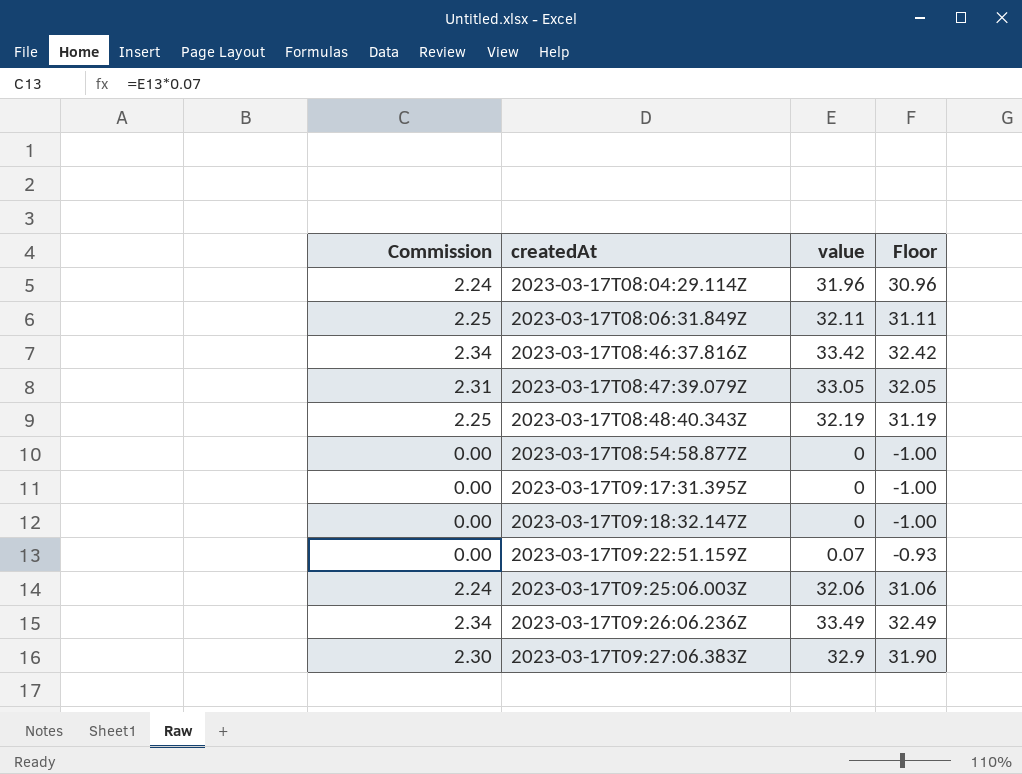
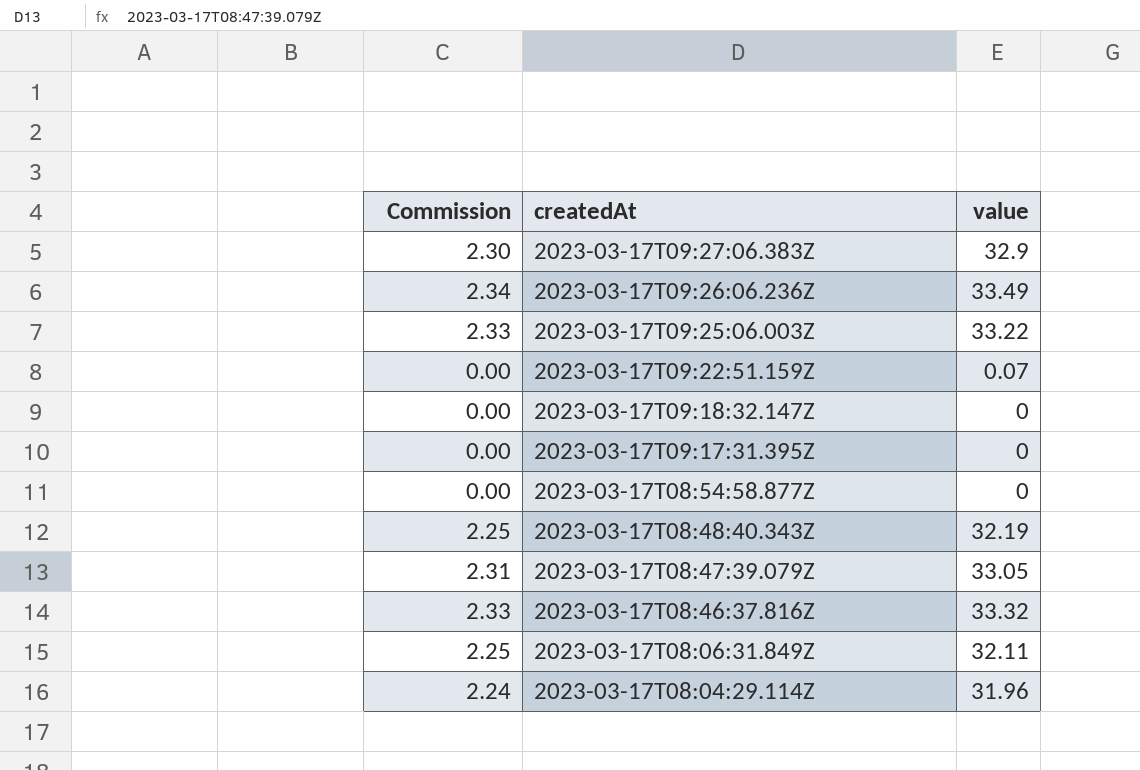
row order: createdAt ascending -> createdAt descending
column Floor | formula: [value] - 1 -> none
2023-03-17T09:25:06.003Z | Commission: 2.24 -> 2.33
2023-03-17T09:25:06.003Z | value: 32.06 -> 33.22
2023-03-17T08:46:37.816Z | Commission: 2.34 -> 2.33
2023-03-17T08:46:37.816Z | value: 33.42 -> 33.32

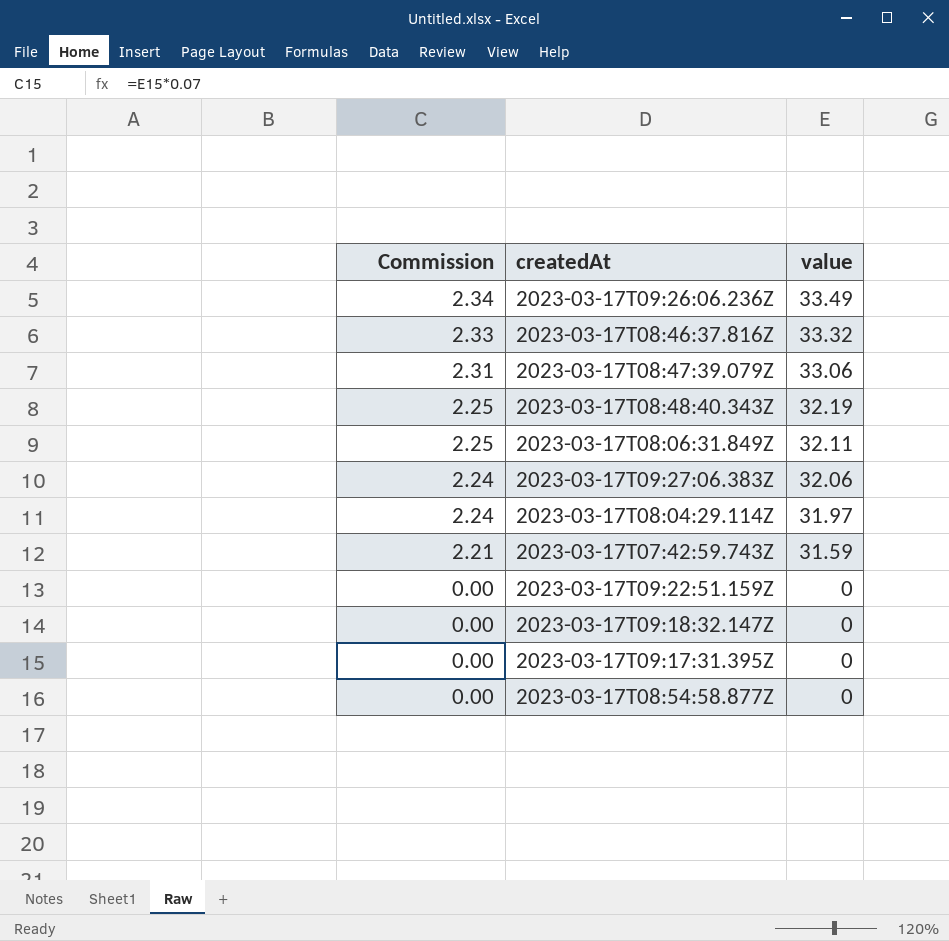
row order: createdAt descending -> Commission descending
row 2023-03-17T09:25:06.003Z: 2.33 | 33.22 -> none
2023-03-17T08:47:39.079Z | value: 33.05 -> 33.06
2023-03-17T09:27:06.383Z | Commission: 2.30 -> 2.24
2023-03-17T09:27:06.383Z | value: 32.9 -> 32.06
2023-03-17T08:04:29.114Z | value: 31.96 -> 31.97
row 2023-03-17T07:42:59.743Z: none -> 2.21 | 31.59
2023-03-17T09:22:51.159Z | value: 0.07 -> 0

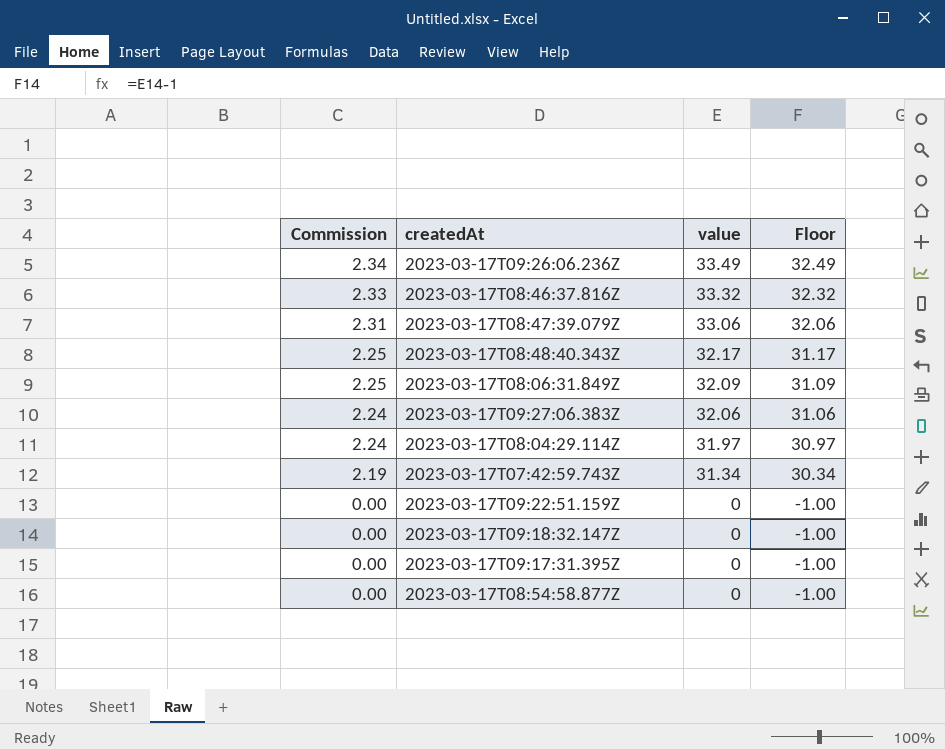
column Floor | formula: none -> [value] - 1
2023-03-17T08:48:40.343Z | value: 32.19 -> 32.17
2023-03-17T08:06:31.849Z | value: 32.11 -> 32.09
2023-03-17T07:42:59.743Z | Commission: 2.21 -> 2.19
2023-03-17T07:42:59.743Z | value: 31.59 -> 31.34

